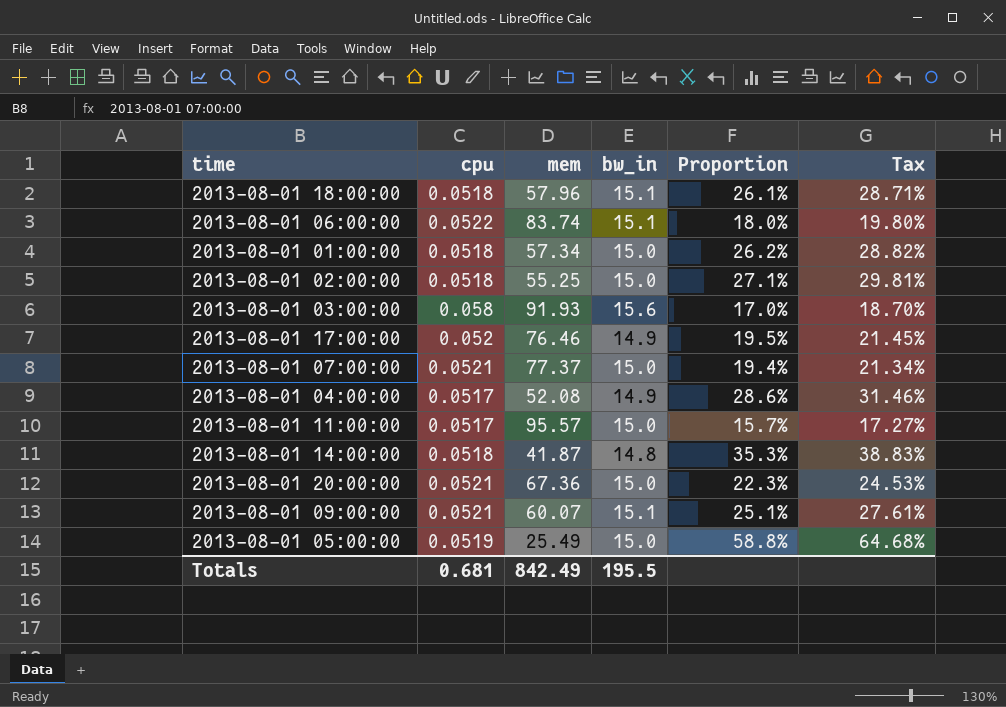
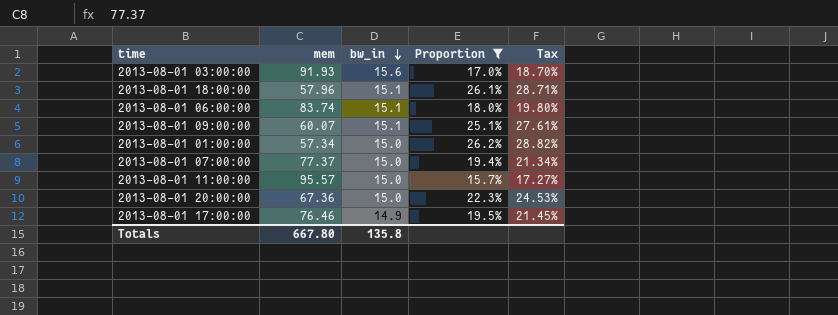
filter: none -> Proportion <= 26.2%
row order: none -> bw_in descending
column cpu | position: 2 -> none
Totals | mem: 842.49 -> 667.80
Totals | bw_in: 195.5 -> 135.8

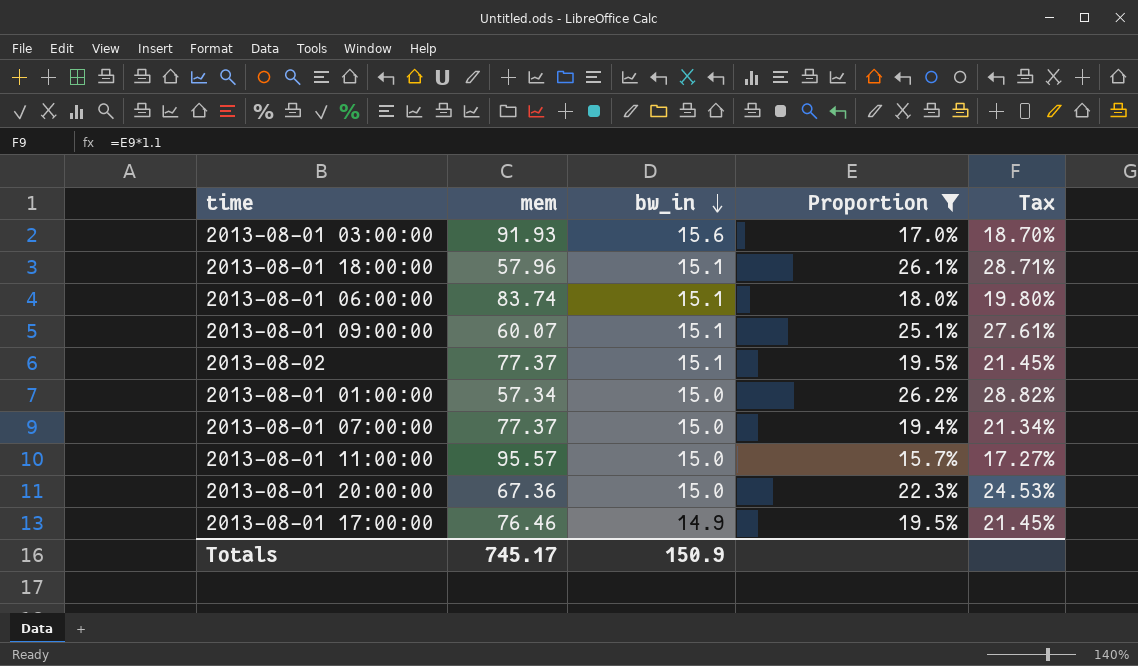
row 2013-08-02: none -> 77.37 | 15.1 | 19.5% | 21.45%
Totals | mem: 667.80 -> 745.17
Totals | bw_in: 135.8 -> 150.9

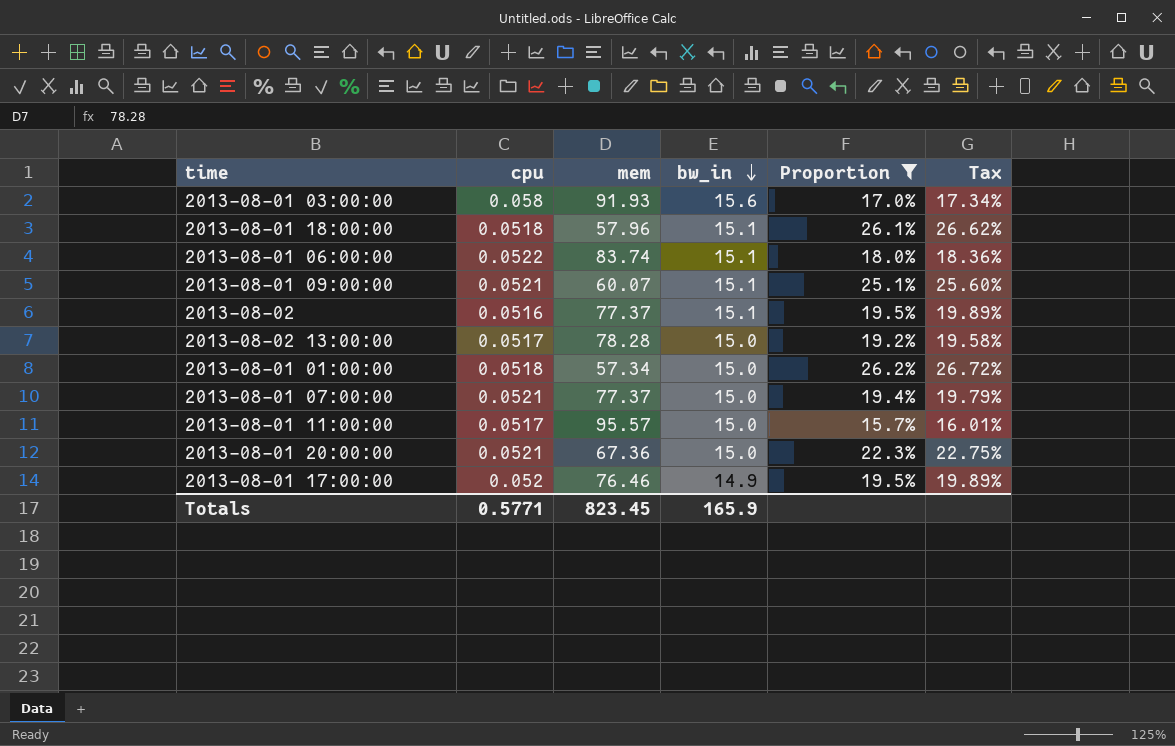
column cpu | position: none -> 2
column Tax | formula: [Proportion] * 1.1 -> [Proportion] * 1.02
row 2013-08-02 13:00:00: none -> 0.0517 | 78.28 | 15.0 | 19.2% | 19.58%
Totals | mem: 745.17 -> 823.45
Totals | bw_in: 150.9 -> 165.9

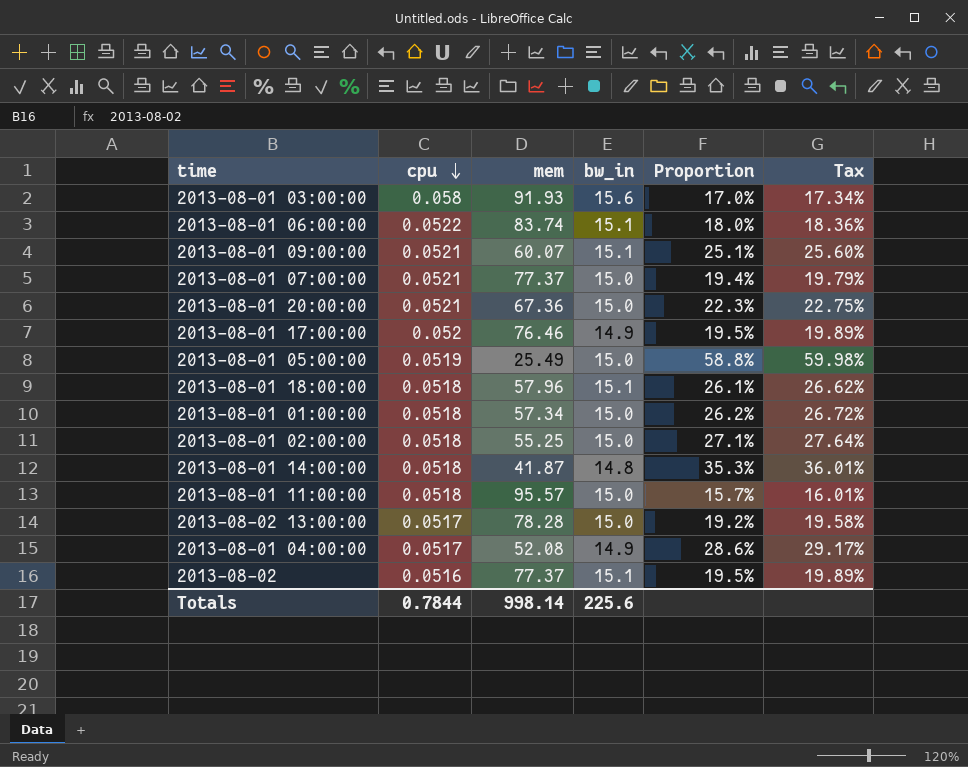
filter: Proportion <= 26.2% -> none
row order: bw_in descending -> cpu descending
2013-08-01 11:00:00 | cpu: 0.0517 -> 0.0518
Totals | cpu: 0.5771 -> 0.7844
Totals | mem: 823.45 -> 998.14
Totals | bw_in: 165.9 -> 225.6

